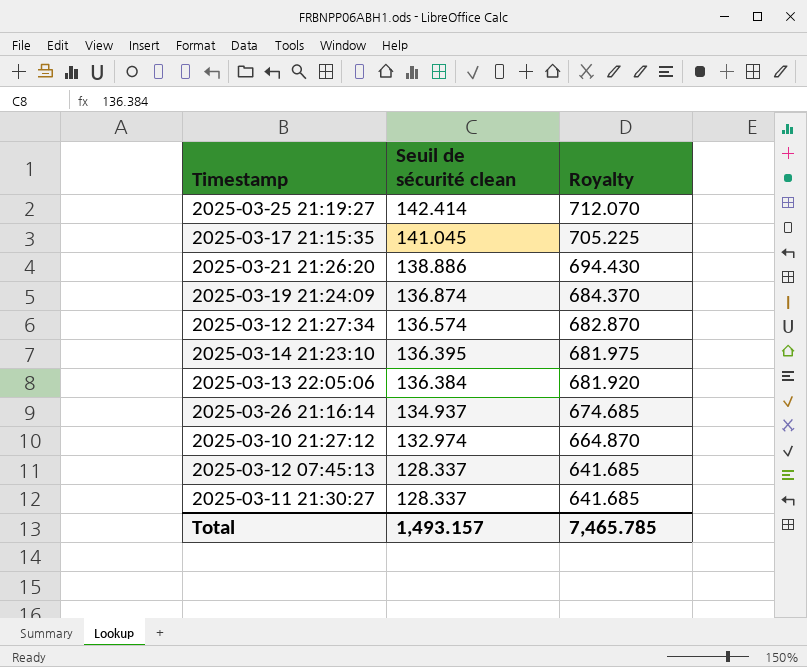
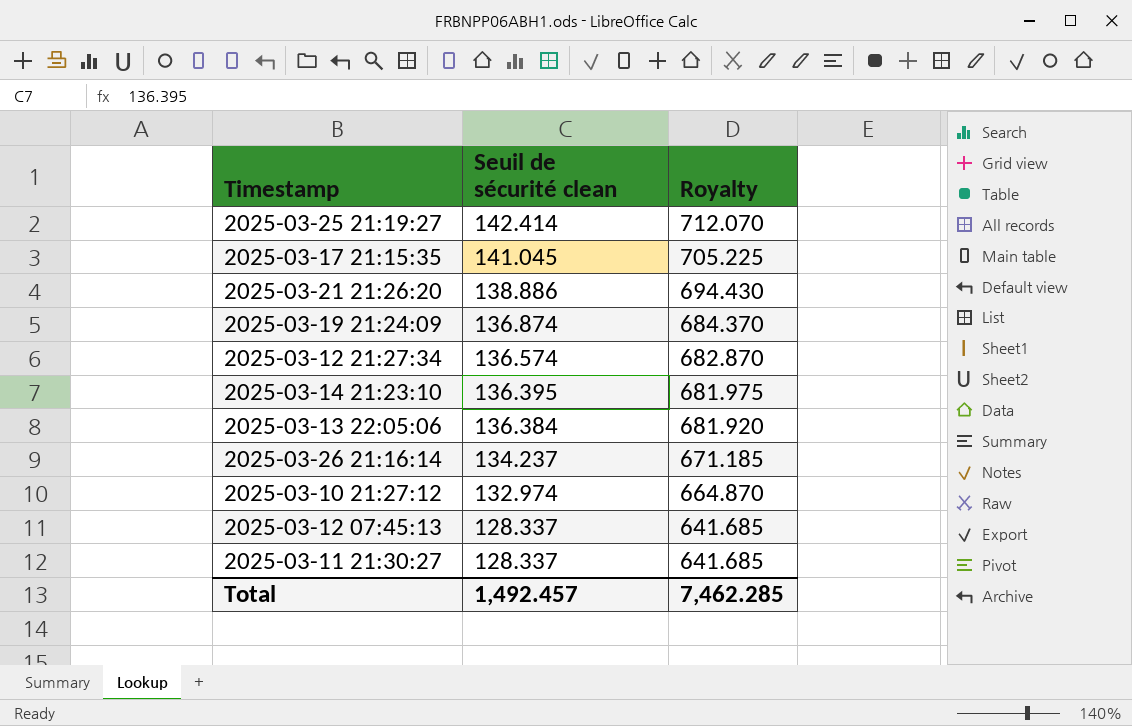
2025-03-26 21:16:14 | Seuil de sécurité clean: 134.937 -> 134.237
2025-03-26 21:16:14 | Royalty: 674.685 -> 671.185
Total | Seuil de sécurité clean: 1,493.157 -> 1,492.457
Total | Royalty: 7,465.785 -> 7,462.285

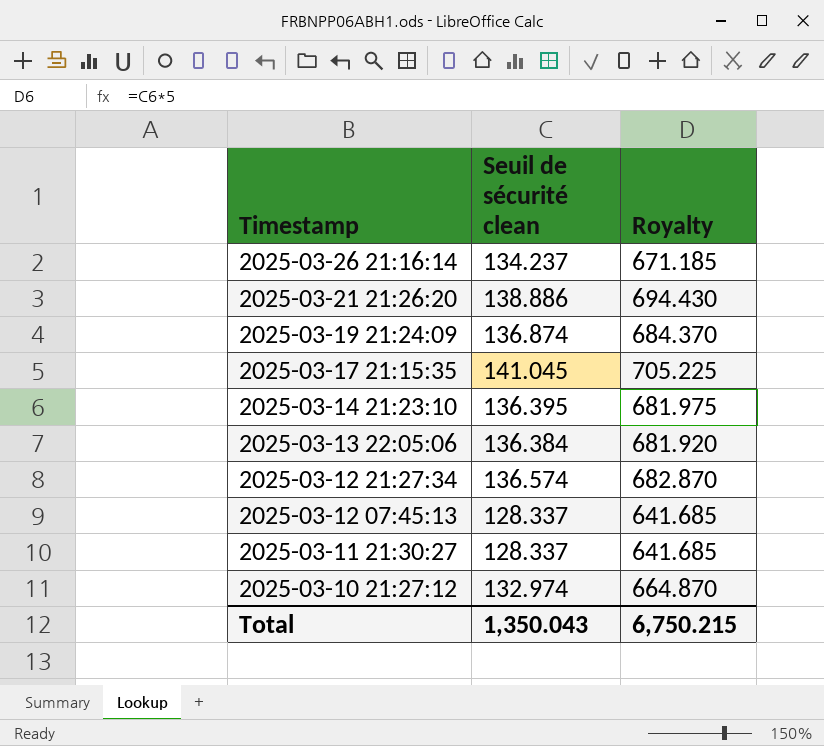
row order: Seuil de sécurité clean descending -> Timestamp descending
row 2025-03-25 21:19:27: 142.414 | 712.070 -> none
Total | Seuil de sécurité clean: 1,492.457 -> 1,350.043
Total | Royalty: 7,462.285 -> 6,750.215

